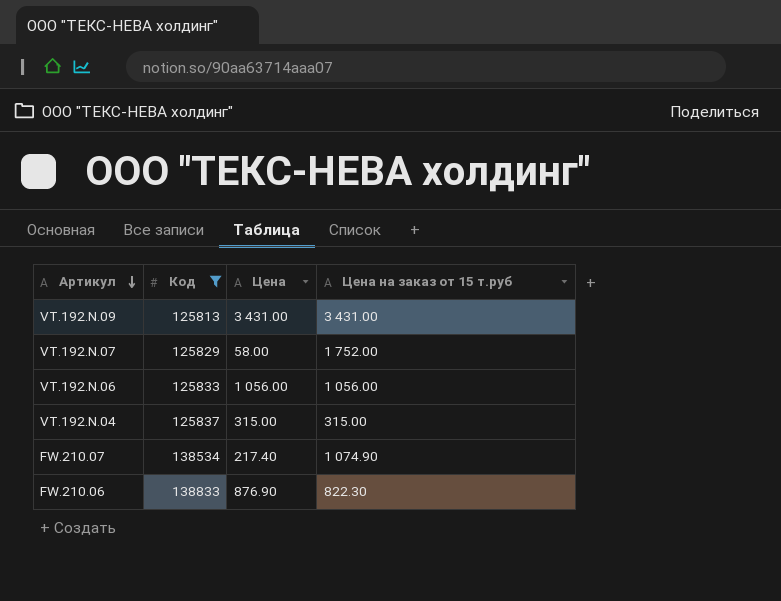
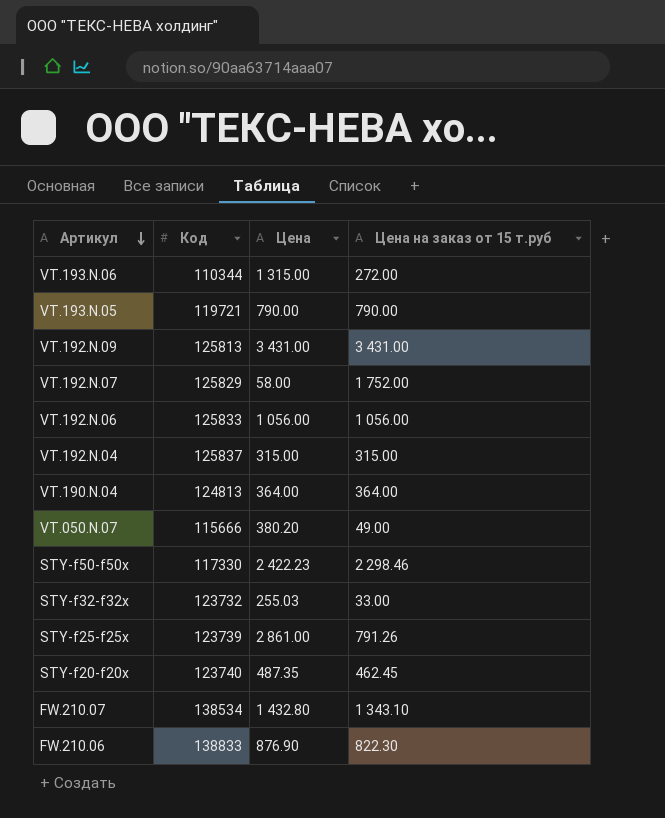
filter: Код >= 125813 -> none
FW.210.07 | Цена: 217.40 -> 1 432.80
FW.210.07 | Цена на заказ от 15 т.руб: 1 074.90 -> 1 343.10

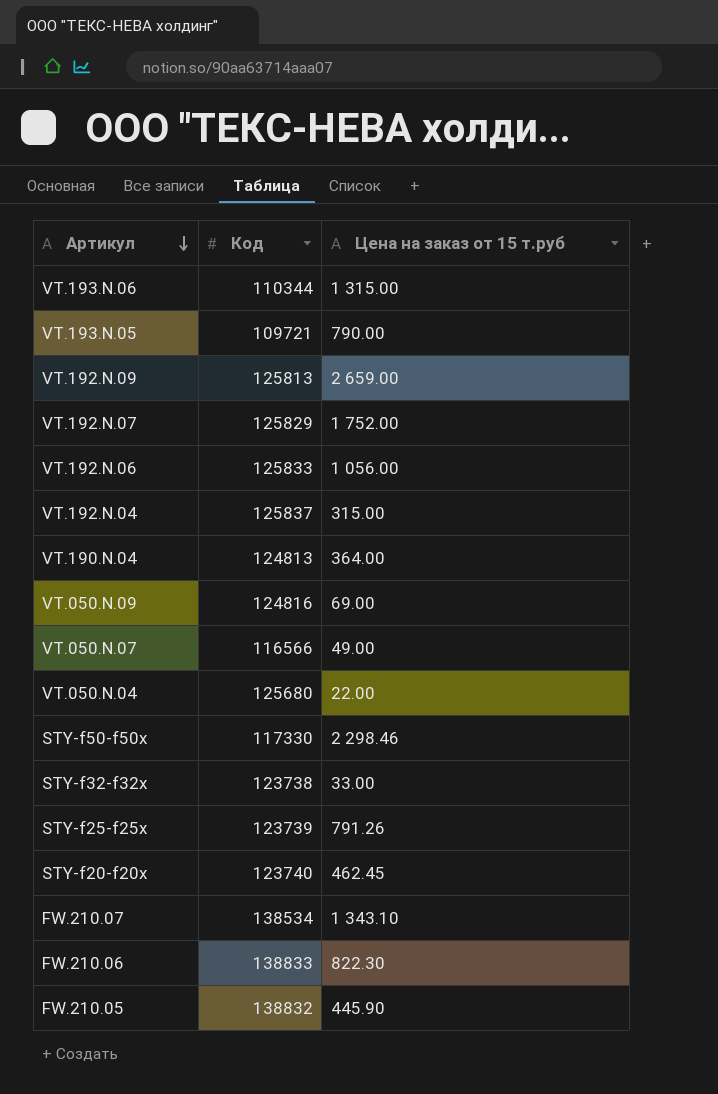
column Цена | position: 3 -> none
VT.193.N.06 | Цена на заказ от 15 т.руб: 272.00 -> 1 315.00
VT.193.N.05 | Код: 119721 -> 109721
VT.192.N.09 | Цена на заказ от 15 т.руб: 3 431.00 -> 2 659.00
row VT.050.N.09: none -> 124816 | 69.00
VT.050.N.07 | Код: 115666 -> 116566
row VT.050.N.04: none -> 125680 | 22.00
STY-f32-f32x | Код: 123732 -> 123738
row FW.210.05: none -> 138832 | 445.90

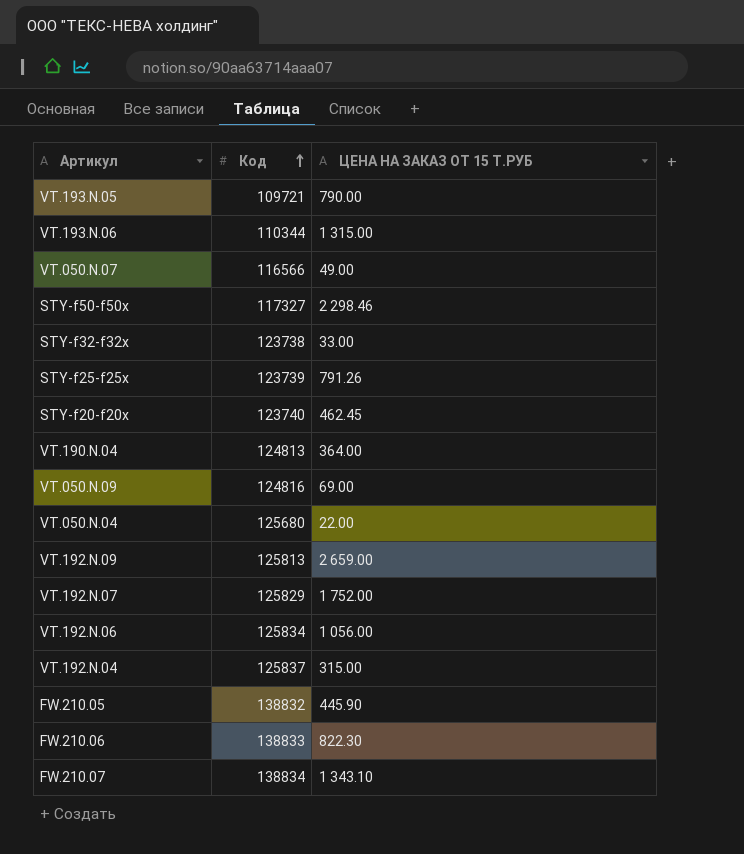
row order: Артикул descending -> Код ascending
column name: Цена на заказ от 15 т.руб -> ЦЕНА НА ЗАКАЗ ОТ 15 Т.РУБ
STY-f50-f50x | Код: 117330 -> 117327
VT.192.N.06 | Код: 125833 -> 125834
FW.210.07 | Код: 138534 -> 138834

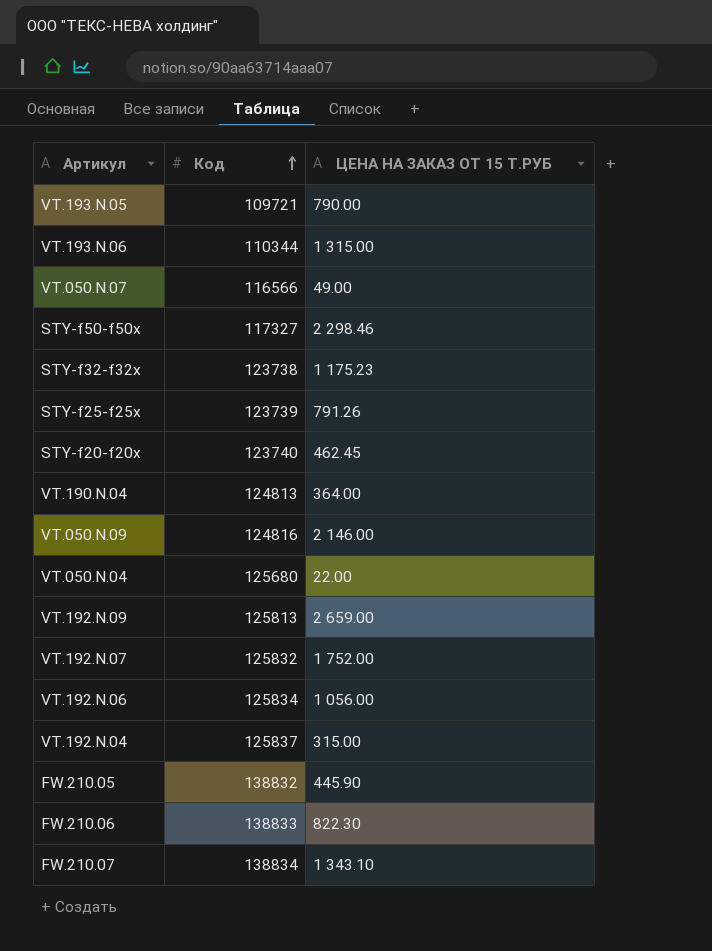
STY-f32-f32x | ЦЕНА НА ЗАКАЗ ОТ 15 Т.РУБ: 33.00 -> 1 175.23
VT.050.N.09 | ЦЕНА НА ЗАКАЗ ОТ 15 Т.РУБ: 69.00 -> 2 146.00
VT.192.N.07 | Код: 125829 -> 125832

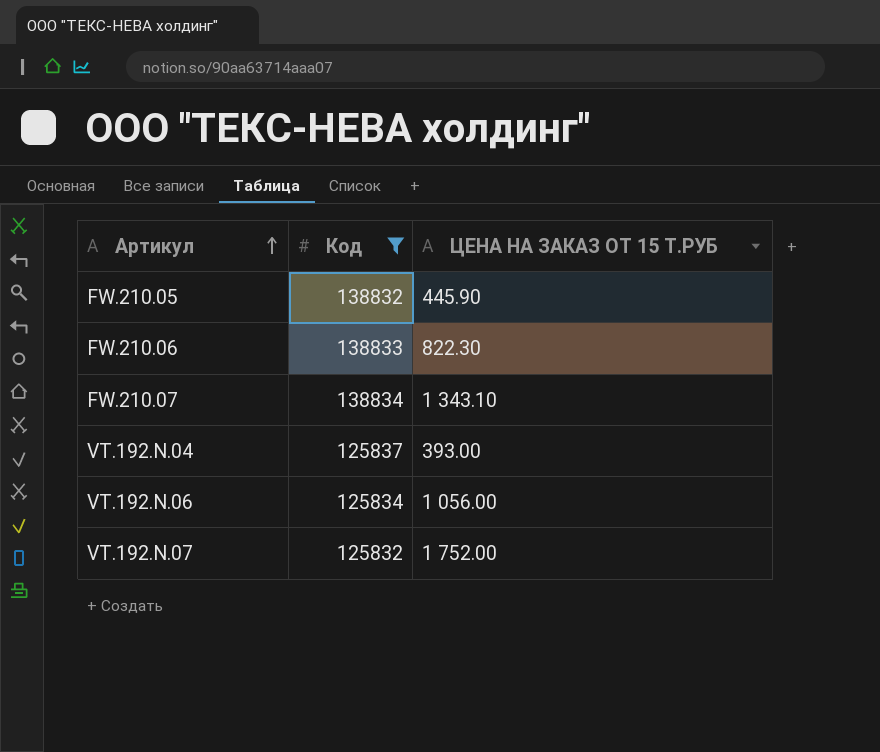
filter: none -> Код >= 125832
row order: Код ascending -> Артикул ascending
VT.192.N.04 | ЦЕНА НА ЗАКАЗ ОТ 15 Т.РУБ: 315.00 -> 393.00

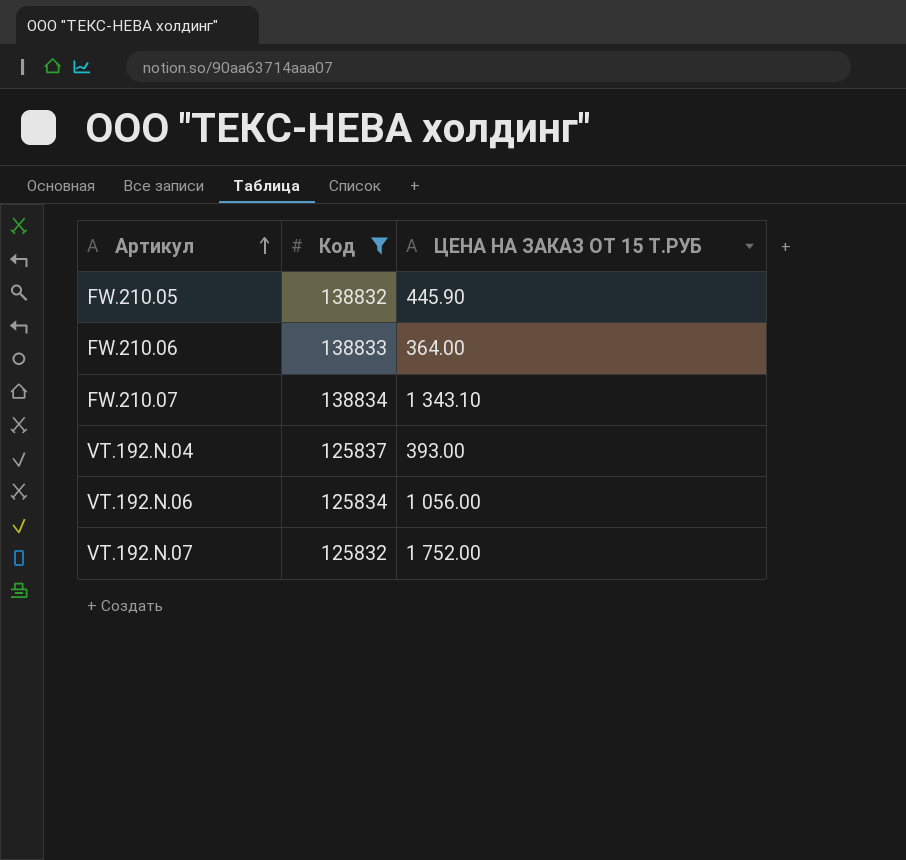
FW.210.06 | ЦЕНА НА ЗАКАЗ ОТ 15 Т.РУБ: 822.30 -> 364.00

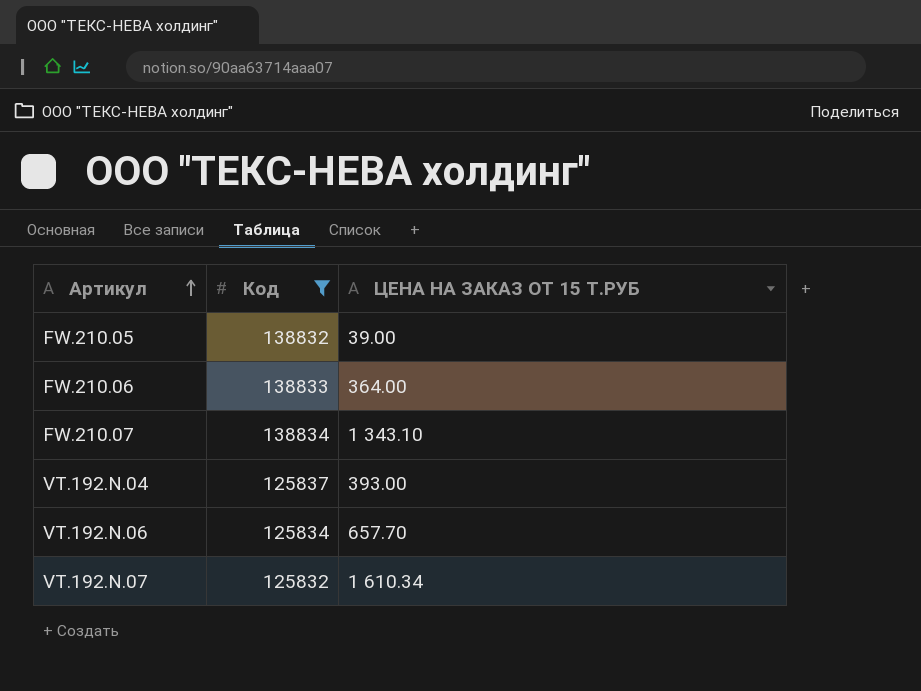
FW.210.05 | ЦЕНА НА ЗАКАЗ ОТ 15 Т.РУБ: 445.90 -> 39.00
VT.192.N.06 | ЦЕНА НА ЗАКАЗ ОТ 15 Т.РУБ: 1 056.00 -> 657.70
VT.192.N.07 | ЦЕНА НА ЗАКАЗ ОТ 15 Т.РУБ: 1 752.00 -> 1 610.34

